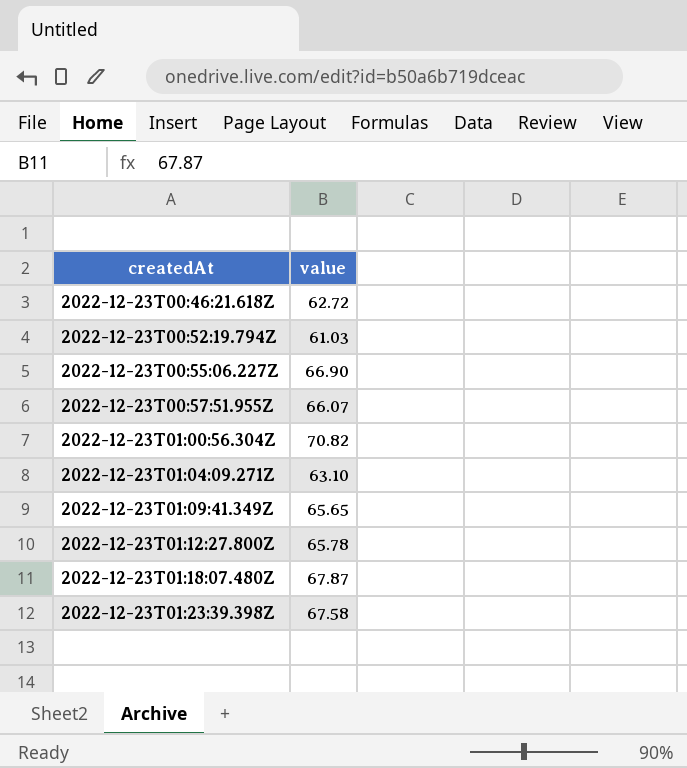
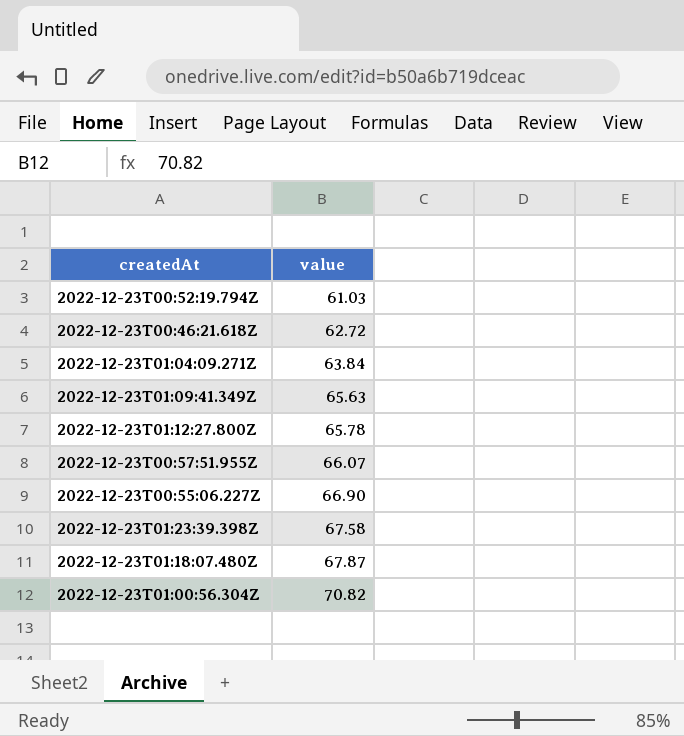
row order: createdAt ascending -> value ascending
2022-12-23T01:04:09.271Z | value: 63.10 -> 63.84
2022-12-23T01:09:41.349Z | value: 65.65 -> 65.63

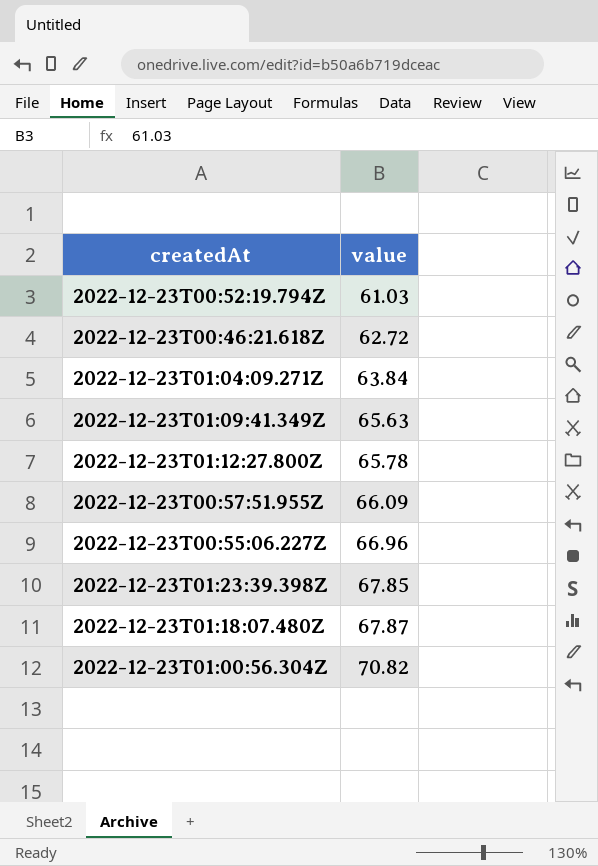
2022-12-23T00:57:51.955Z | value: 66.07 -> 66.09
2022-12-23T00:55:06.227Z | value: 66.90 -> 66.96
2022-12-23T01:23:39.398Z | value: 67.58 -> 67.85

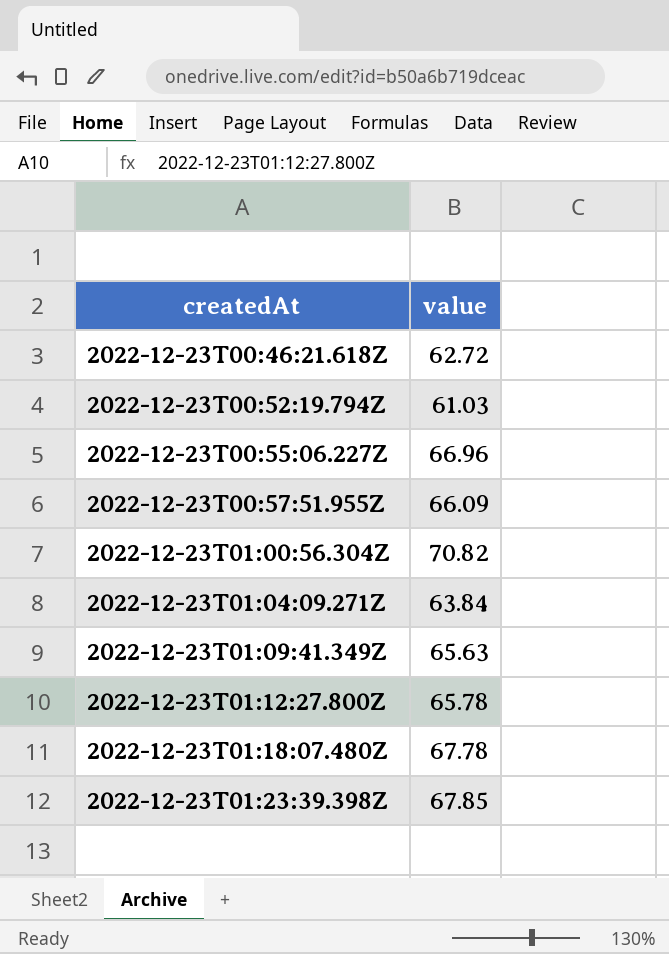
row order: value ascending -> createdAt ascending
2022-12-23T01:18:07.480Z | value: 67.87 -> 67.78

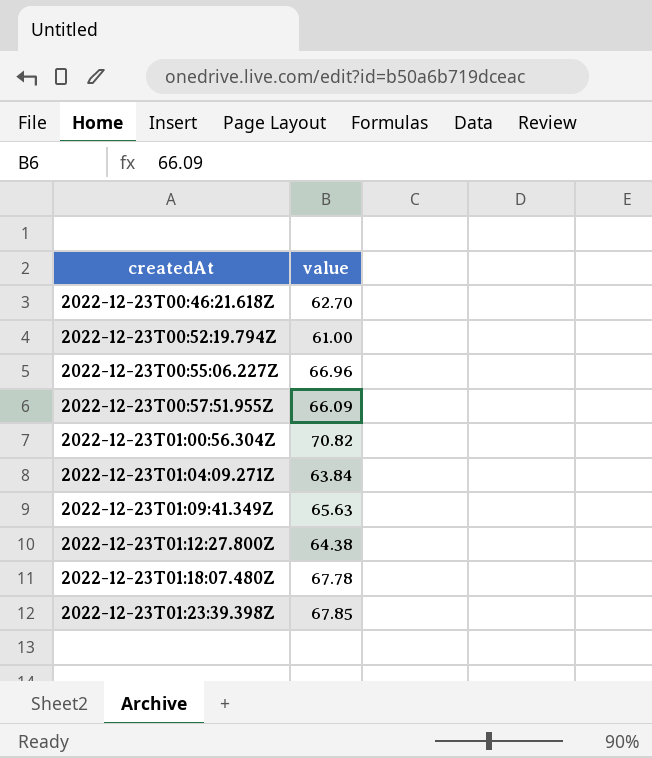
2022-12-23T00:46:21.618Z | value: 62.72 -> 62.70
2022-12-23T00:52:19.794Z | value: 61.03 -> 61.00
2022-12-23T01:12:27.800Z | value: 65.78 -> 64.38

